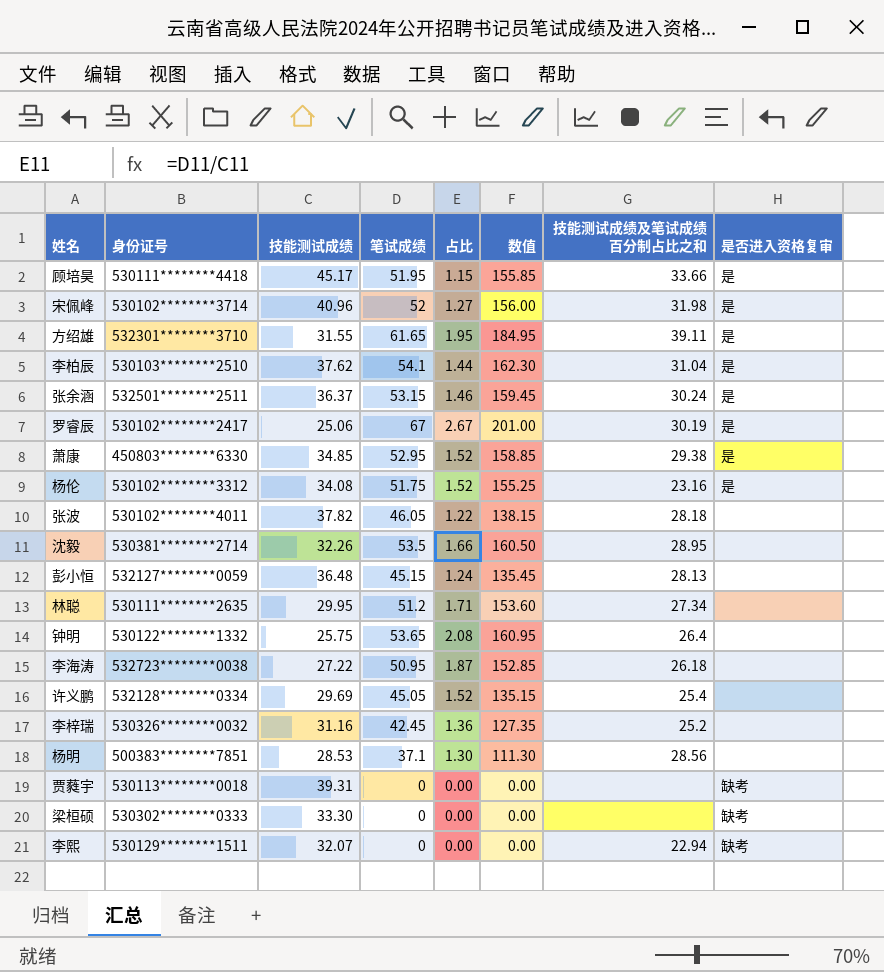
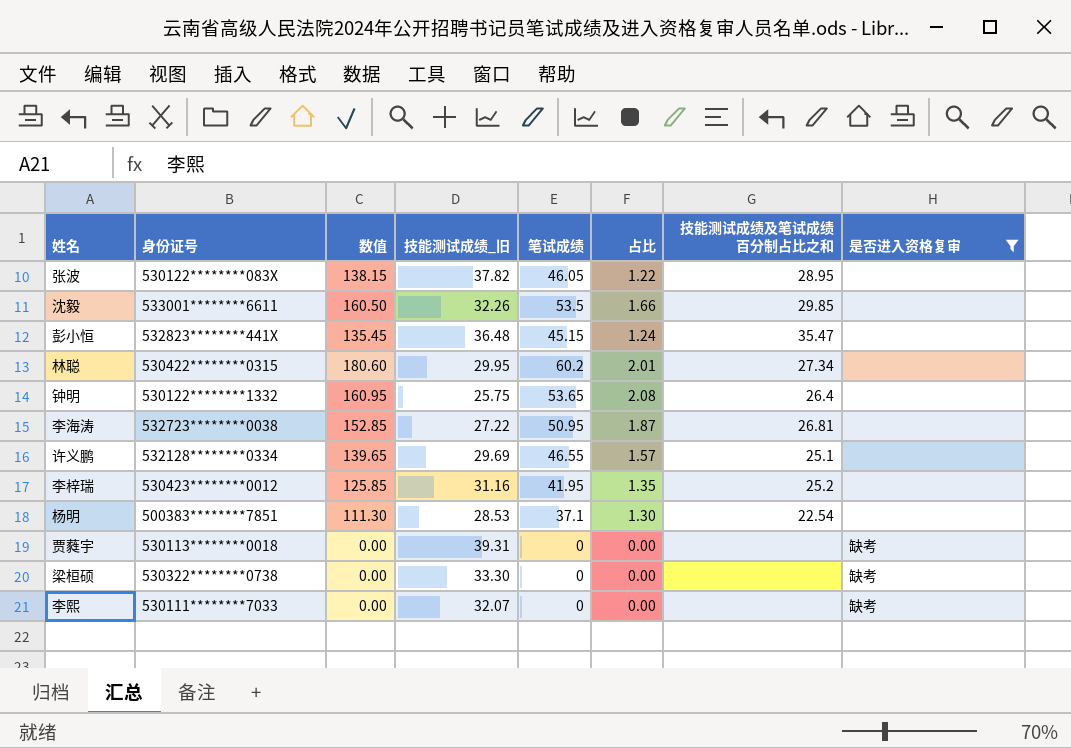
filter: none -> 是否进入资格复审 != 是
column 数值 | position: 6 -> 3
column name: 技能测试成绩 -> 技能测试成绩_旧
张波 | 身份证号: 530102********4011 -> 530122********083X
张波 | 技能测试成绩及笔试成绩百分制占比之和: 28.18 -> 28.95
沈毅 | 身份证号: 530381********2714 -> 533001********6611
沈毅 | 技能测试成绩及笔试成绩百分制占比之和: 28.95 -> 29.85
彭小恒 | 身份证号: 532127********0059 -> 532823********441X
彭小恒 | 技能测试成绩及笔试成绩百分制占比之和: 28.13 -> 35.47
林聪 | 身份证号: 530111********2635 -> 530422********0315
林聪 | 数值: 153.60 -> 180.60
林聪 | 笔试成绩: 51.2 -> 60.2
林聪 | 占比: 1.71 -> 2.01
李海涛 | 技能测试成绩及笔试成绩百分制占比之和: 26.18 -> 26.81
许义鹏 | 数值: 135.15 -> 139.65
许义鹏 | 笔试成绩: 45.05 -> 46.55
许义鹏 | 占比: 1.52 -> 1.57
许义鹏 | 技能测试成绩及笔试成绩百分制占比之和: 25.4 -> 25.1
李梓瑞 | 身份证号: 530326********0032 -> 530423********0012
李梓瑞 | 数值: 127.35 -> 125.85
李梓瑞 | 笔试成绩: 42.45 -> 41.95
李梓瑞 | 占比: 1.36 -> 1.35
杨明 | 技能测试成绩及笔试成绩百分制占比之和: 28.56 -> 22.54
梁桓硕 | 身份证号: 530302********0333 -> 530322********0738
李熙 | 身份证号: 530129********1511 -> 530111********7033
李熙 | 技能测试成绩及笔试成绩百分制占比之和: 22.94 -> none

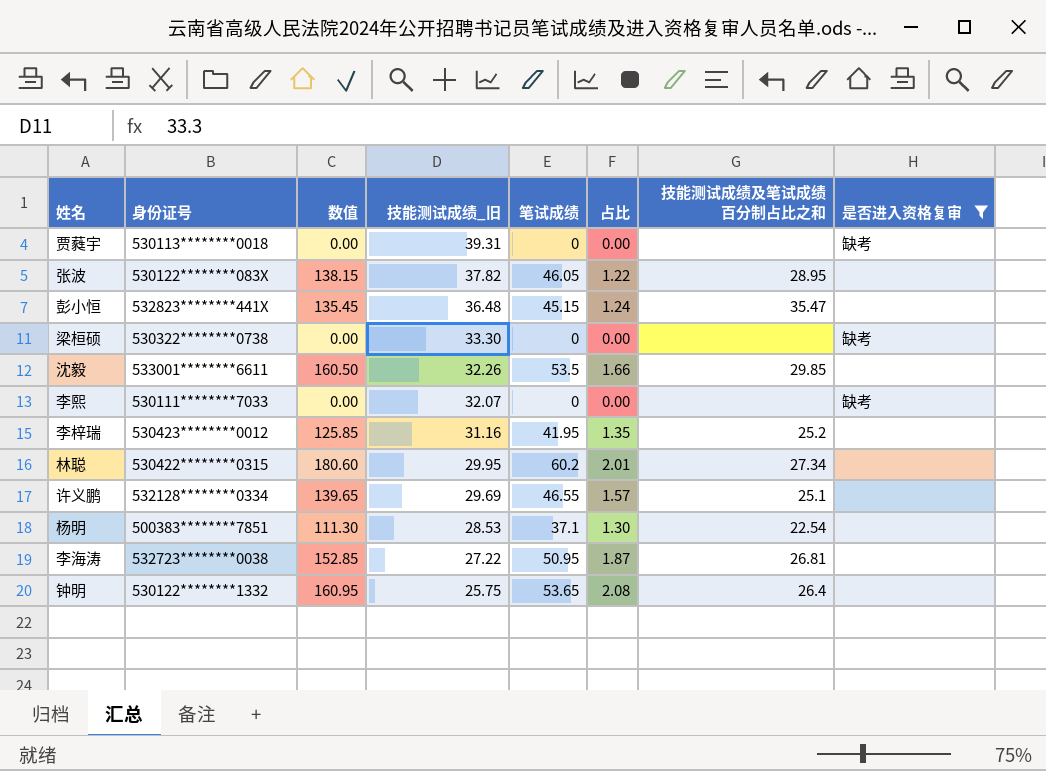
row order: none -> 技能测试成绩_旧 descending

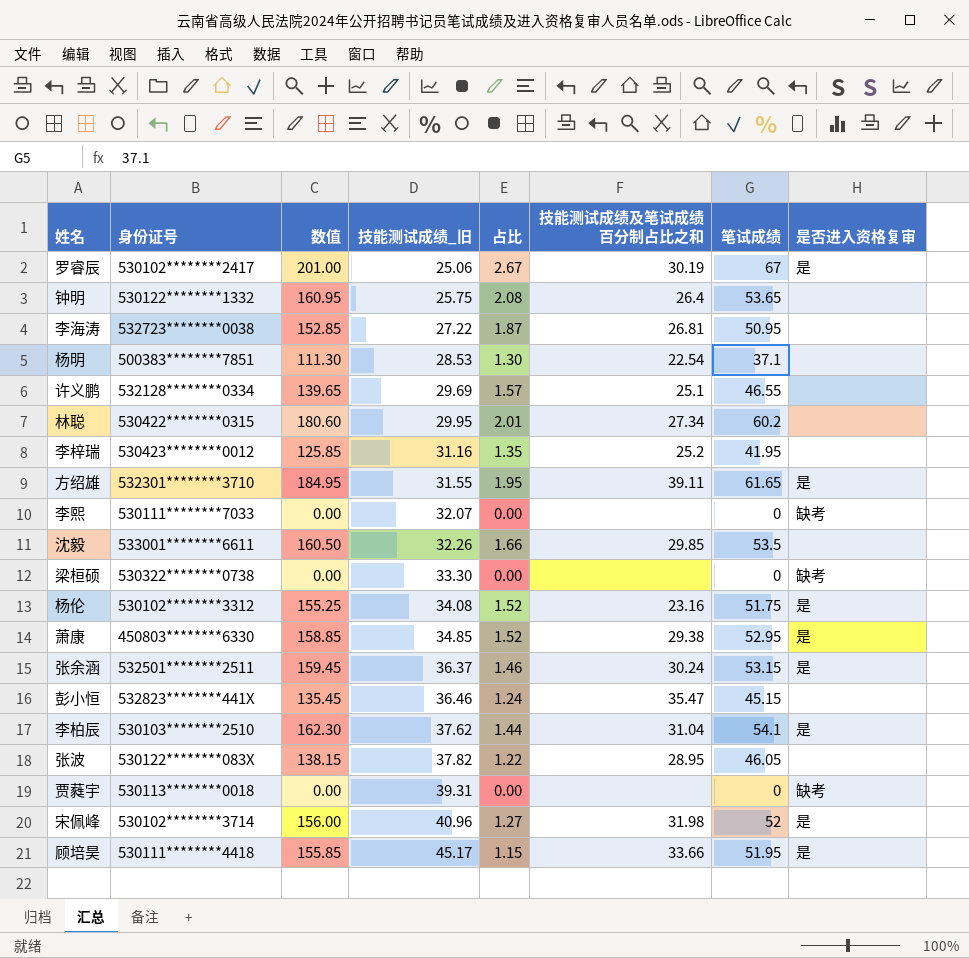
filter: 是否进入资格复审 != 是 -> none
row order: 技能测试成绩_旧 descending -> 技能测试成绩_旧 ascending
column 笔试成绩 | position: 5 -> 7
彭小恒 | 技能测试成绩_旧: 36.48 -> 36.46

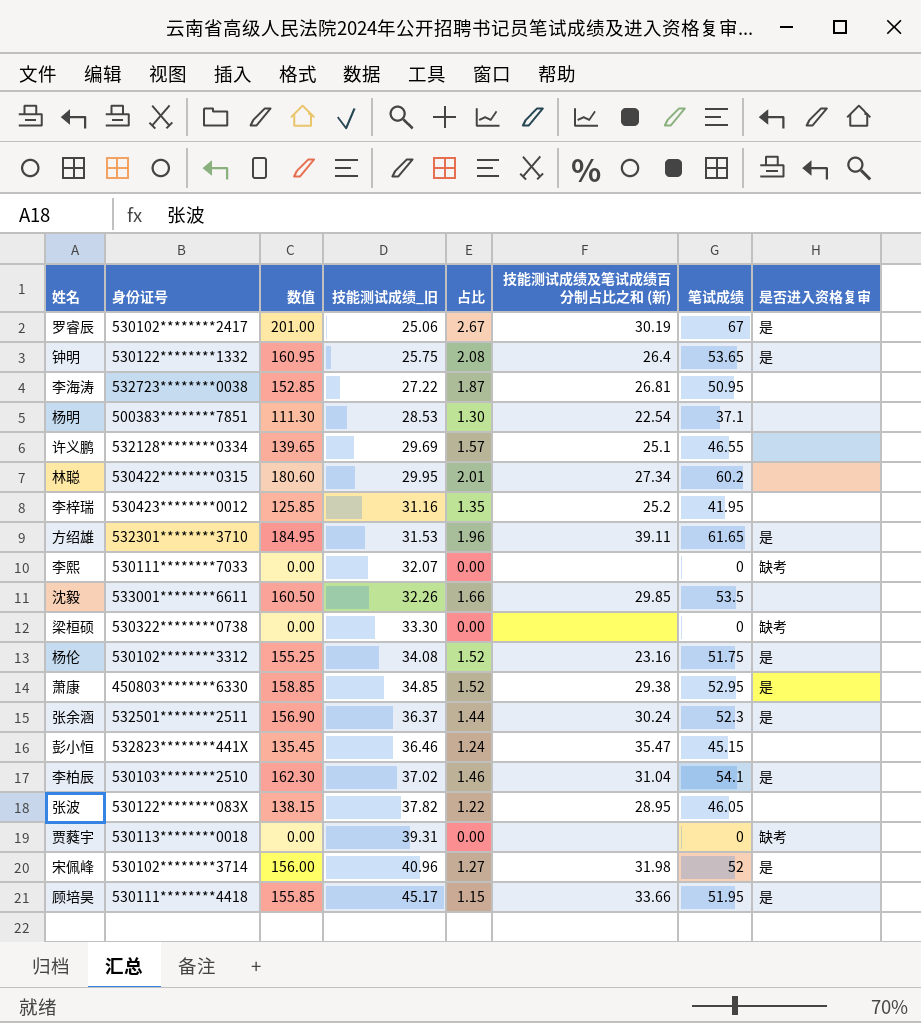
column name: 技能测试成绩及笔试成绩百分制占比之和 -> 技能测试成绩及笔试成绩百分制占比之和 (新)
钟明 | 是否进入资格复审: none -> 是
方绍雄 | 技能测试成绩_旧: 31.55 -> 31.53
方绍雄 | 占比: 1.95 -> 1.96
张余涵 | 数值: 159.45 -> 156.90
张余涵 | 占比: 1.46 -> 1.44
张余涵 | 笔试成绩: 53.15 -> 52.3
李柏辰 | 技能测试成绩_旧: 37.62 -> 37.02
李柏辰 | 占比: 1.44 -> 1.46

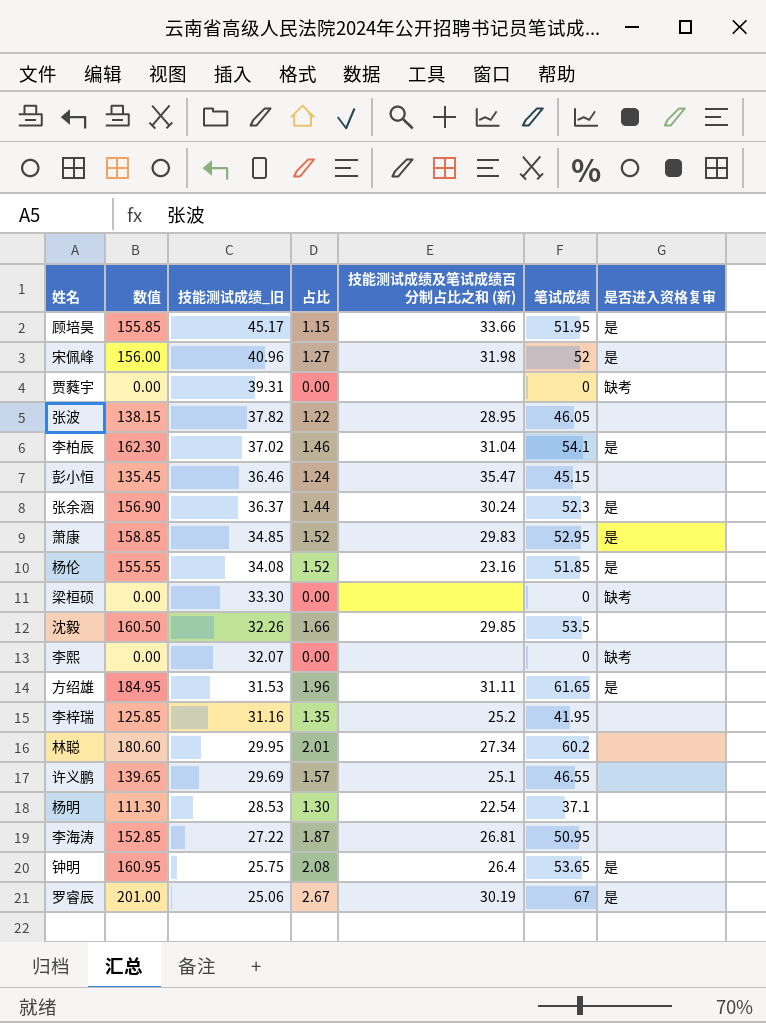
row order: 技能测试成绩_旧 ascending -> 技能测试成绩_旧 descending
column 身份证号 | position: 2 -> none
萧康 | 技能测试成绩及笔试成绩百分制占比之和 (新): 29.38 -> 29.83
杨伦 | 数值: 155.25 -> 155.55
杨伦 | 笔试成绩: 51.75 -> 51.85
方绍雄 | 技能测试成绩及笔试成绩百分制占比之和 (新): 39.11 -> 31.11

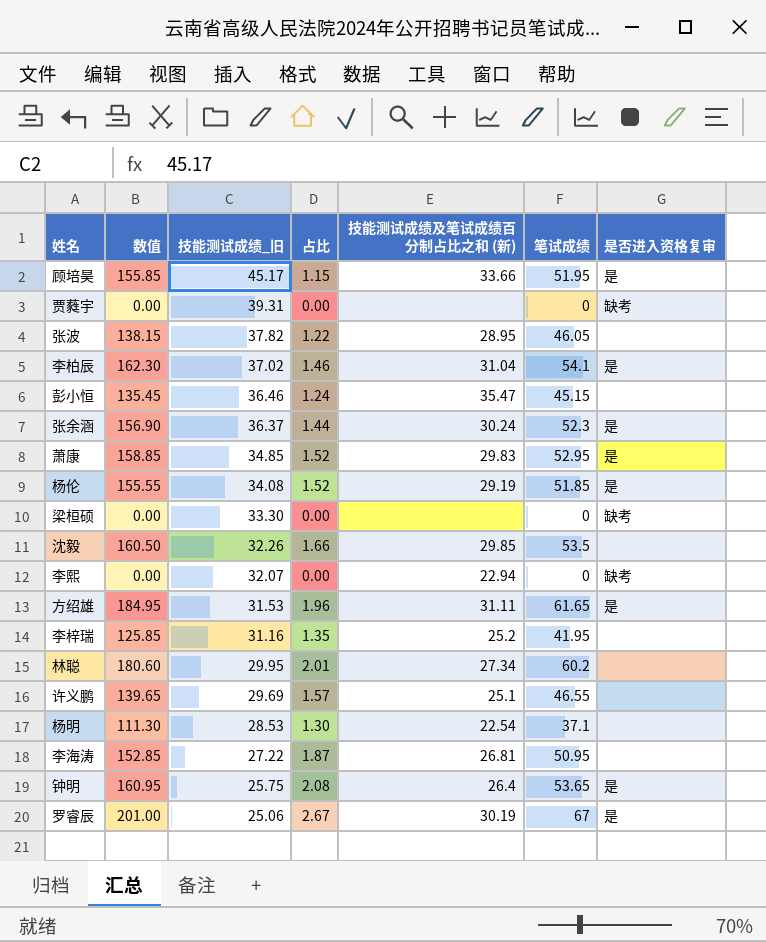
row 宋佩峰: 156.00 | 40.96 | 1.27 | 31.98 | 52 | 是 -> none
杨伦 | 技能测试成绩及笔试成绩百分制占比之和 (新): 23.16 -> 29.19
李熙 | 技能测试成绩及笔试成绩百分制占比之和 (新): none -> 22.94

